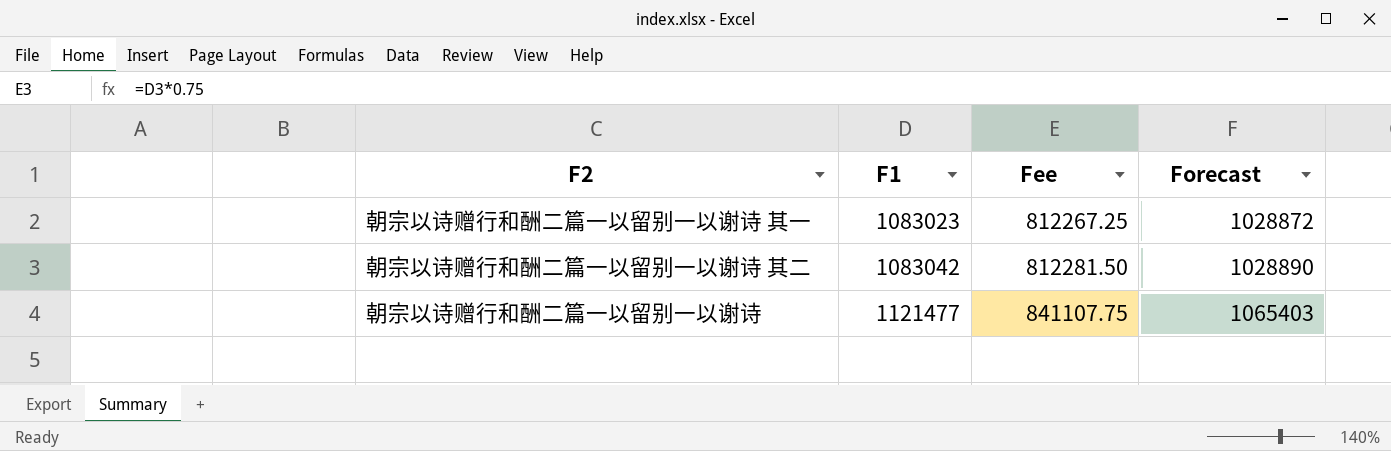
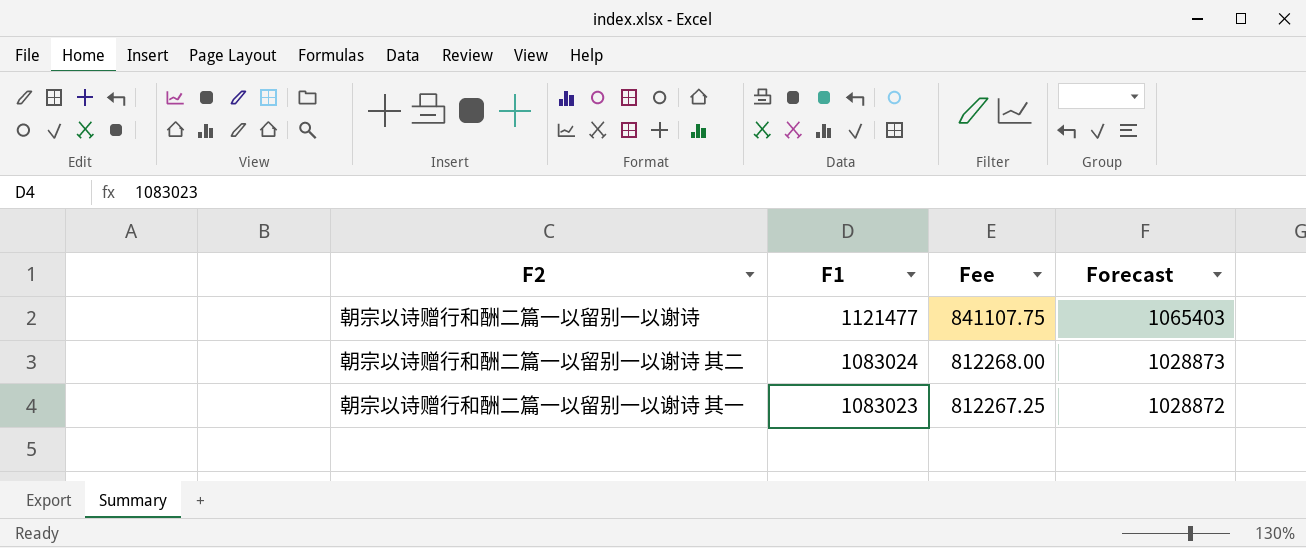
row order: F1 ascending -> F1 descending
朝宗以诗赠行和酬二篇一以留别一以谢诗 其二 | F1: 1083042 -> 1083024
朝宗以诗赠行和酬二篇一以留别一以谢诗 其二 | Fee: 812281.50 -> 812268.00
朝宗以诗赠行和酬二篇一以留别一以谢诗 其二 | Forecast: 1028890 -> 1028873

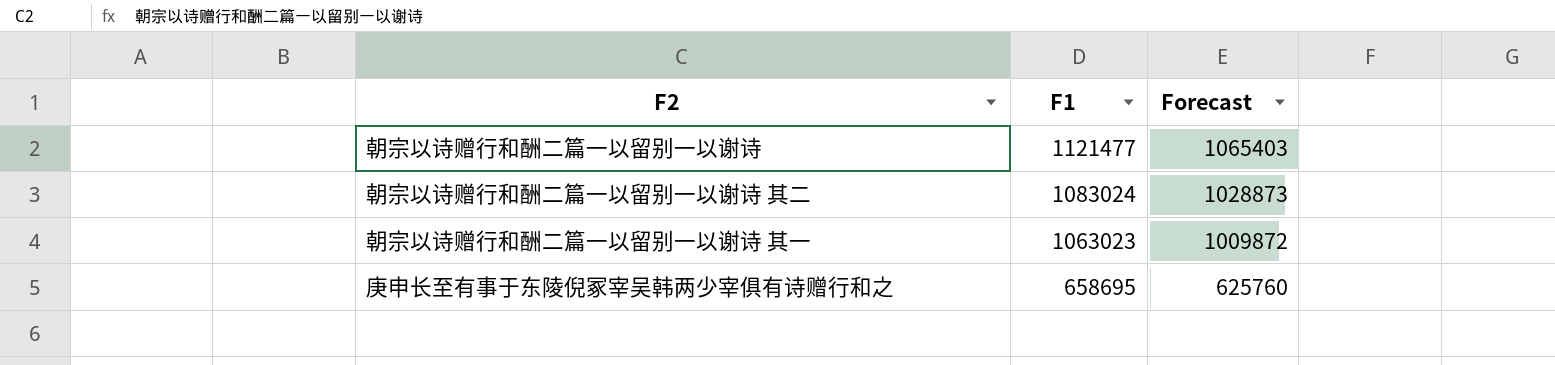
column Fee | formula: [F1] * 0.75 -> none
朝宗以诗赠行和酬二篇一以留别一以谢诗 其一 | F1: 1083023 -> 1063023
朝宗以诗赠行和酬二篇一以留别一以谢诗 其一 | Forecast: 1028872 -> 1009872
row 庚申长至有事于东陵倪冢宰吴韩两少宰俱有诗赠行和之: none -> 658695 | 625760

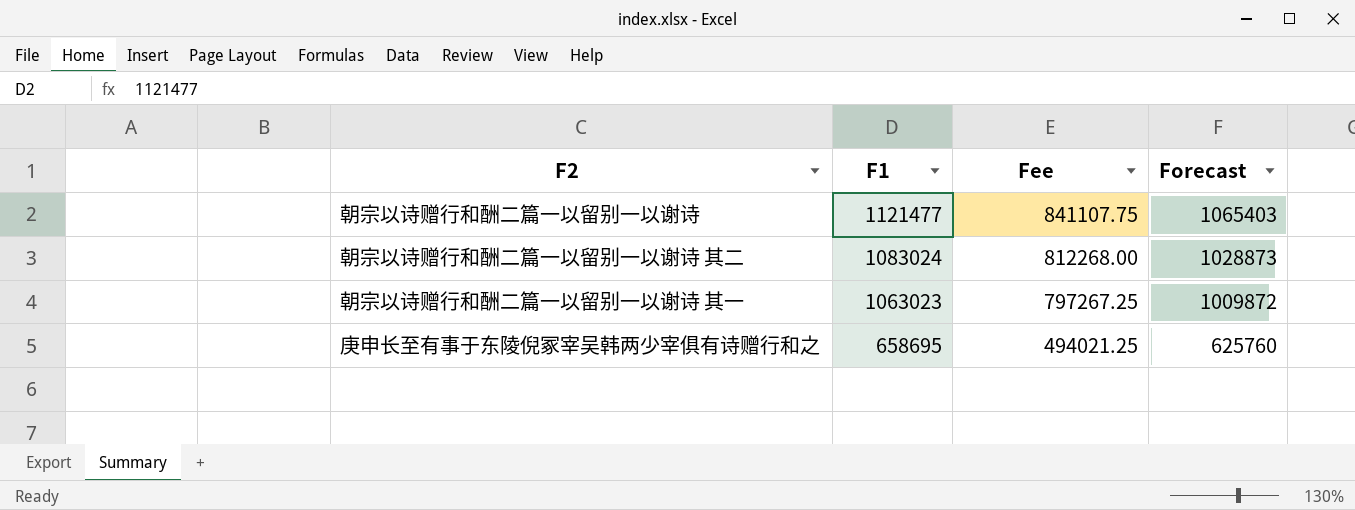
column Fee | formula: none -> [F1] * 0.75

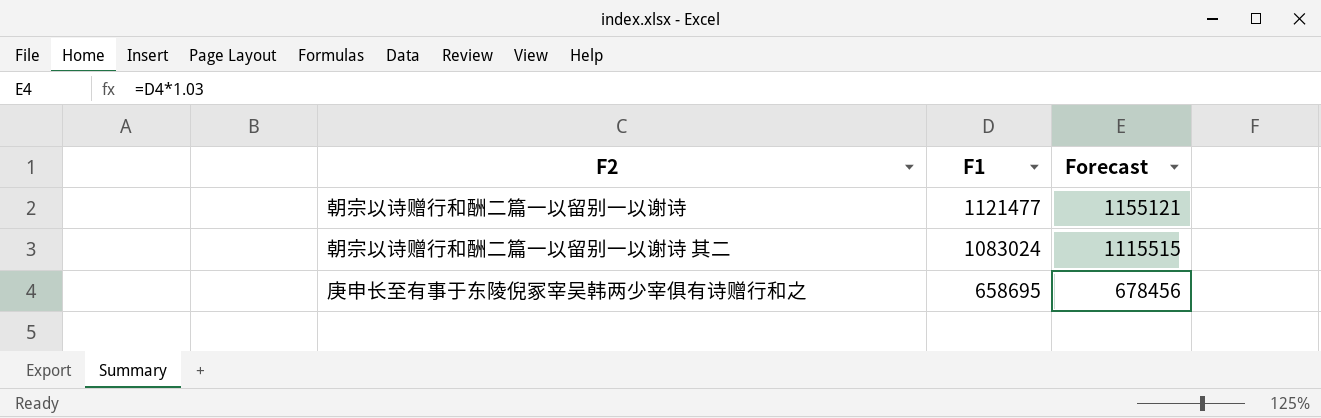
column Fee | formula: [F1] * 0.75 -> none
column Forecast | formula: [F1] * 0.95 -> [F1] * 1.03
row 朝宗以诗赠行和酬二篇一以留别一以谢诗 其一: 1063023 | 797267.25 | 1009872 -> none

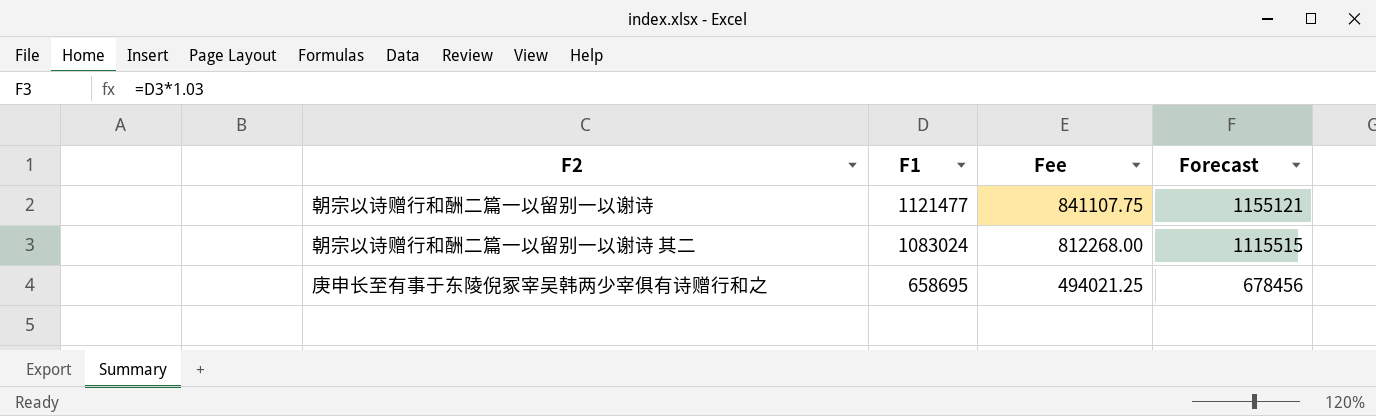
column Fee | formula: none -> [F1] * 0.75

